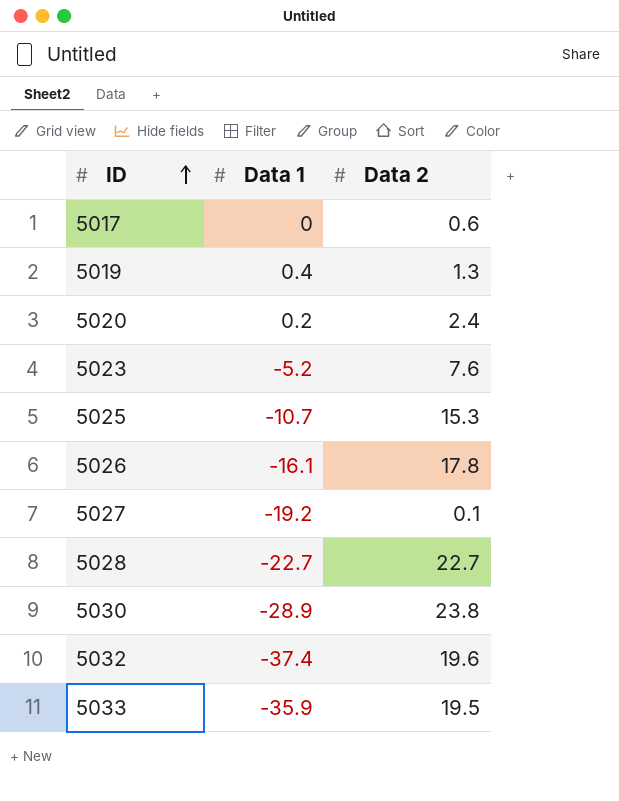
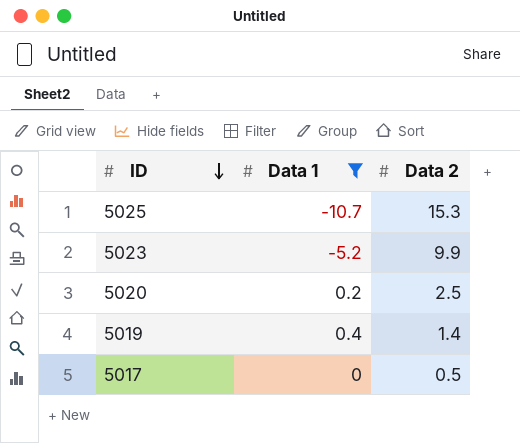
filter: none -> Data 1 >= -10.7
row order: ID ascending -> ID descending
5023 | Data 2: 7.6 -> 9.9
5020 | Data 2: 2.4 -> 2.5
5019 | Data 2: 1.3 -> 1.4
5017 | Data 2: 0.6 -> 0.5

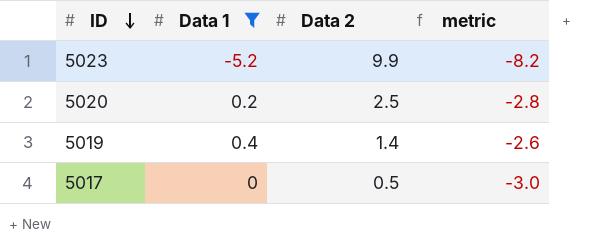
column metric | formula: none -> [Data 1] - 3
row 5025: -10.7 | 15.3 -> none

